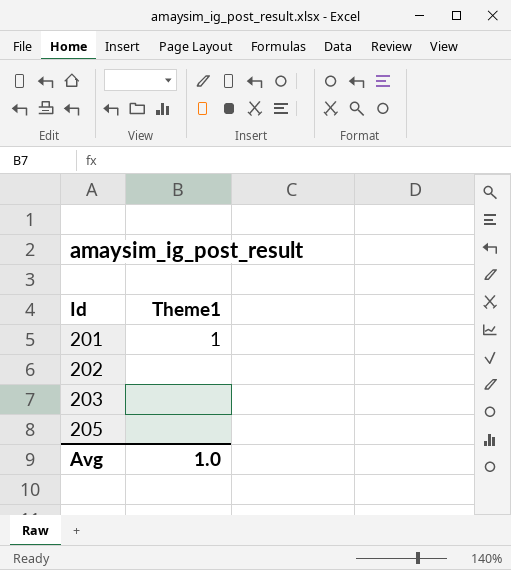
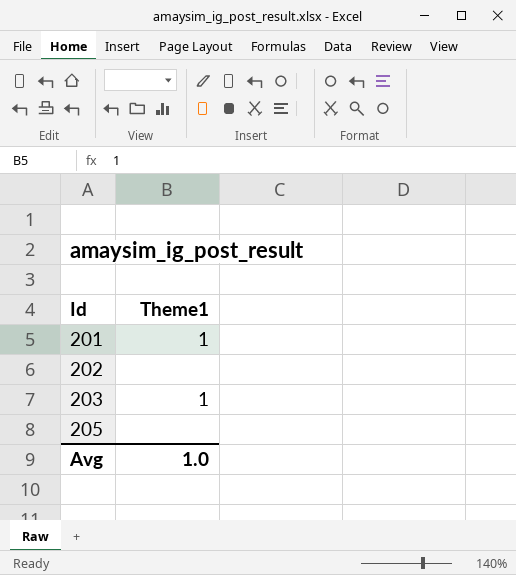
203 | Theme1: none -> 1

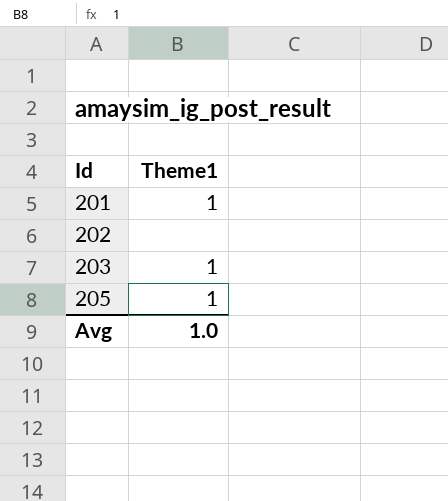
205 | Theme1: none -> 1

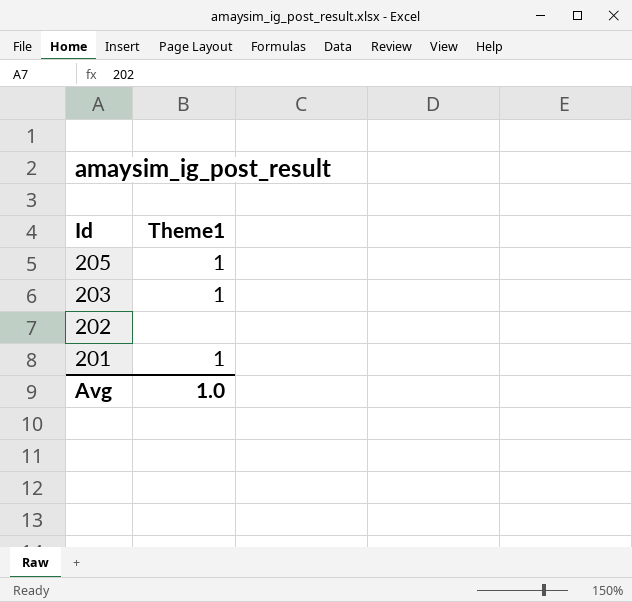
row order: Id ascending -> Id descending

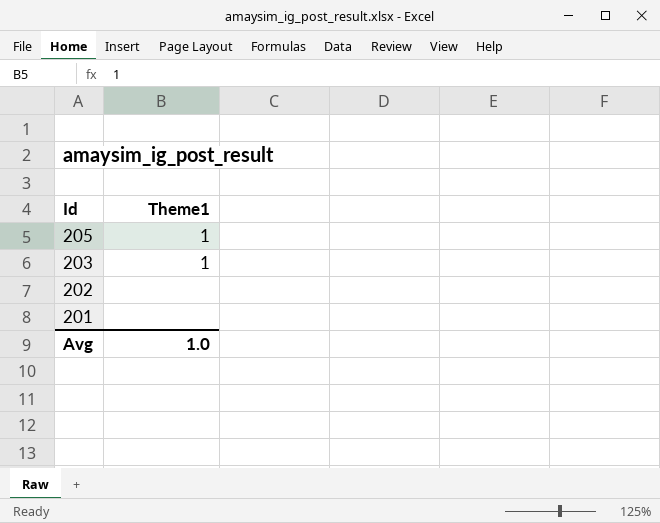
201 | Theme1: 1 -> none

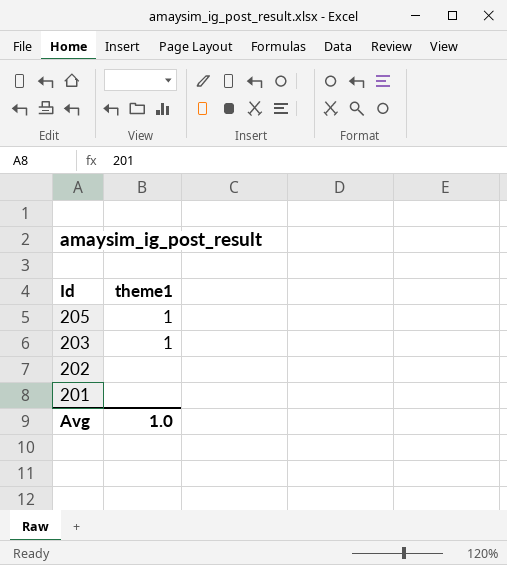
column name: Theme1 -> theme1

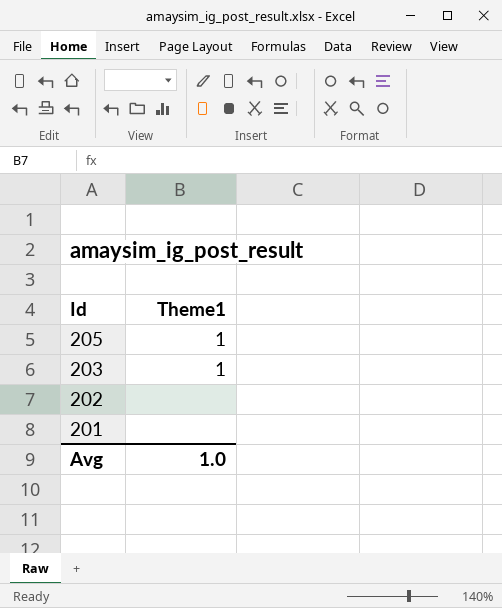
column name: theme1 -> Theme1

